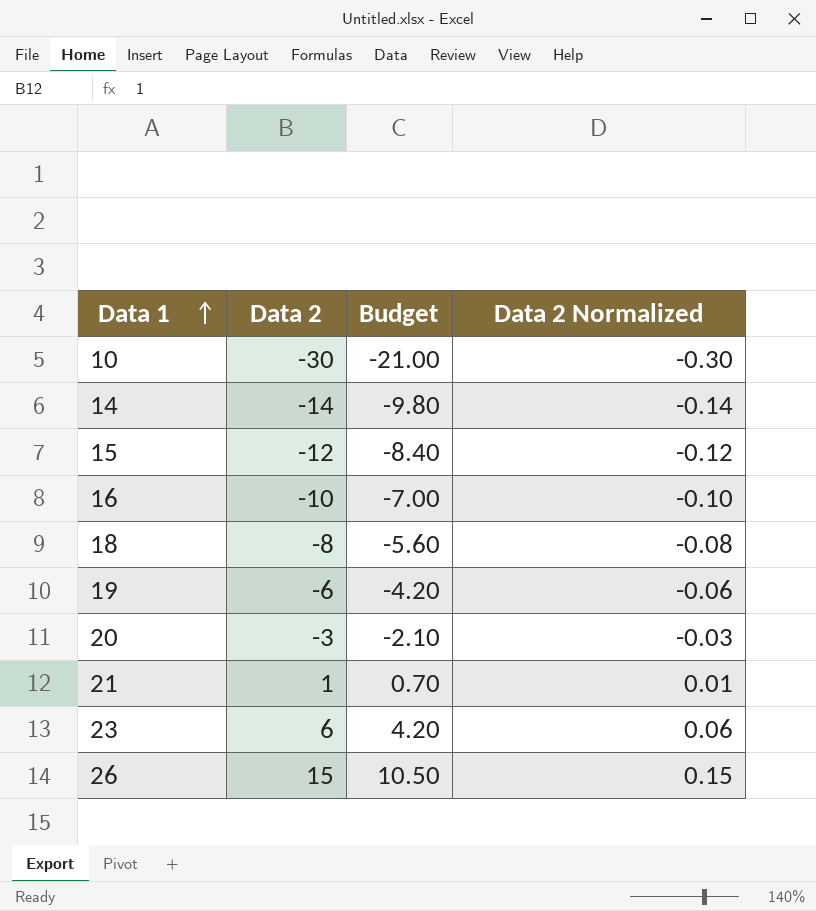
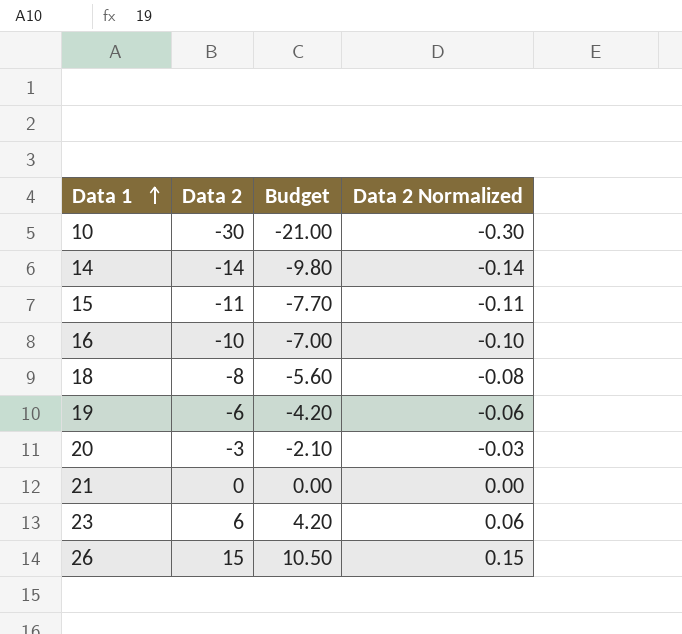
15 | Data 2: -12 -> -11
15 | Budget: -8.40 -> -7.70
15 | Data 2 Normalized: -0.12 -> -0.11
21 | Data 2: 1 -> 0
21 | Budget: 0.70 -> 0.00
21 | Data 2 Normalized: 0.01 -> 0.00

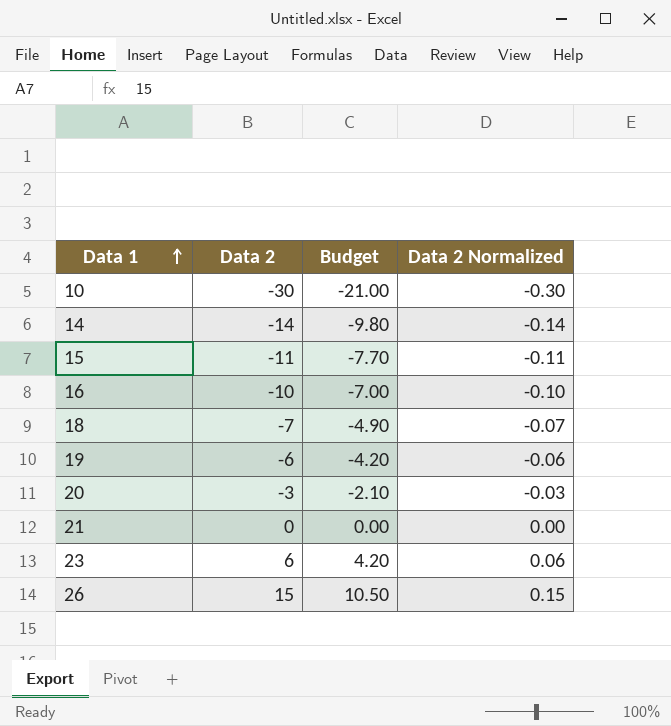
18 | Data 2: -8 -> -7
18 | Budget: -5.60 -> -4.90
18 | Data 2 Normalized: -0.08 -> -0.07

